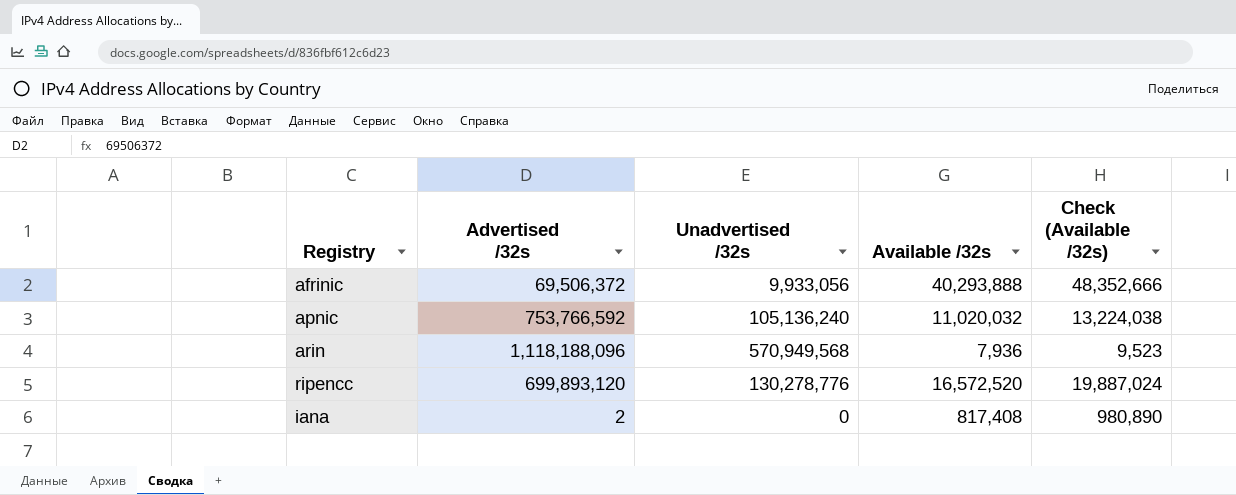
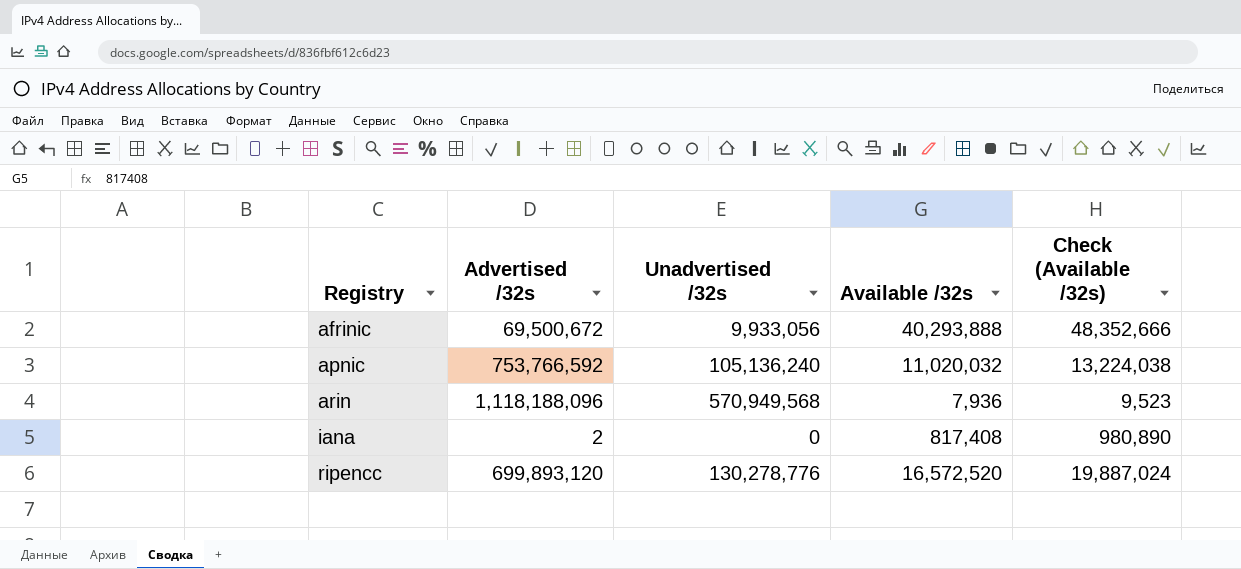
row order: none -> Registry ascending
afrinic | Advertised /32s: 69,506,372 -> 69,500,672

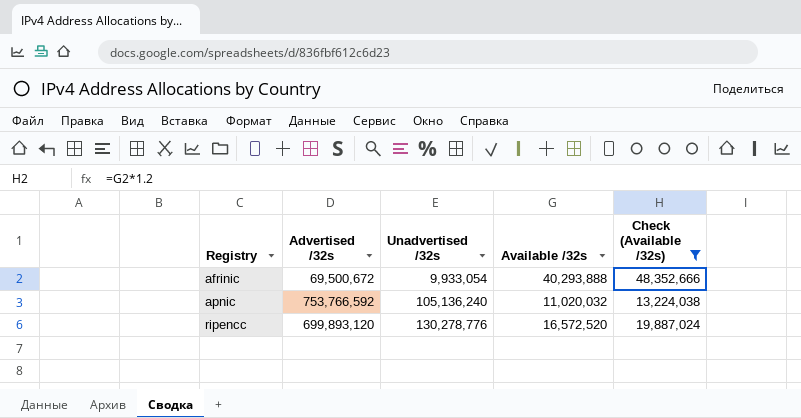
filter: none -> Check (Available /32s) >= 13,224,038
afrinic | Unadvertised /32s: 9,933,056 -> 9,933,054

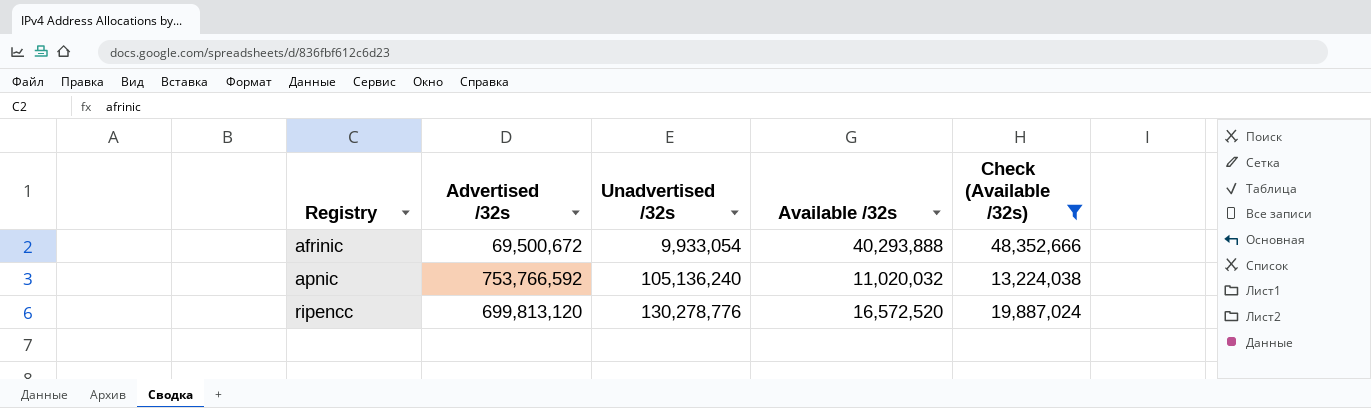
ripencc | Advertised /32s: 699,893,120 -> 699,813,120

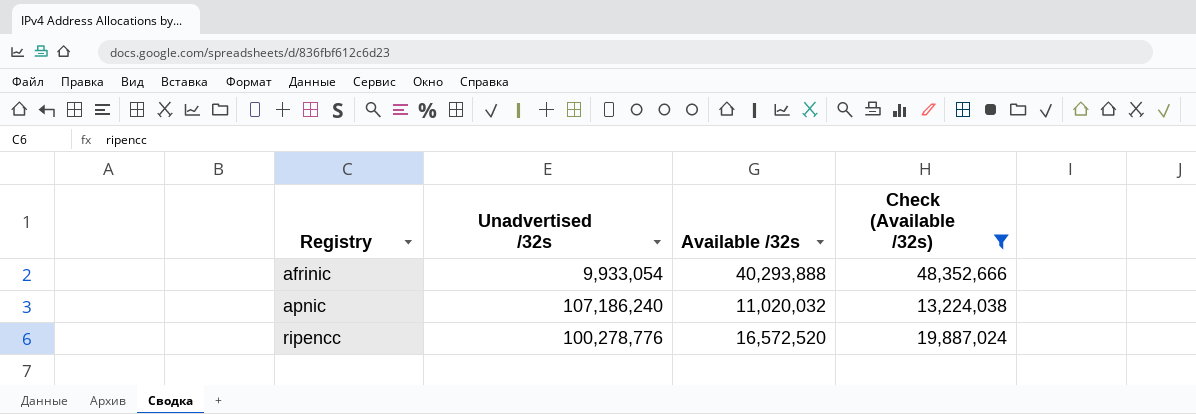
column Advertised /32s | position: 2 -> none
apnic | Unadvertised /32s: 105,136,240 -> 107,186,240
ripencc | Unadvertised /32s: 130,278,776 -> 100,278,776

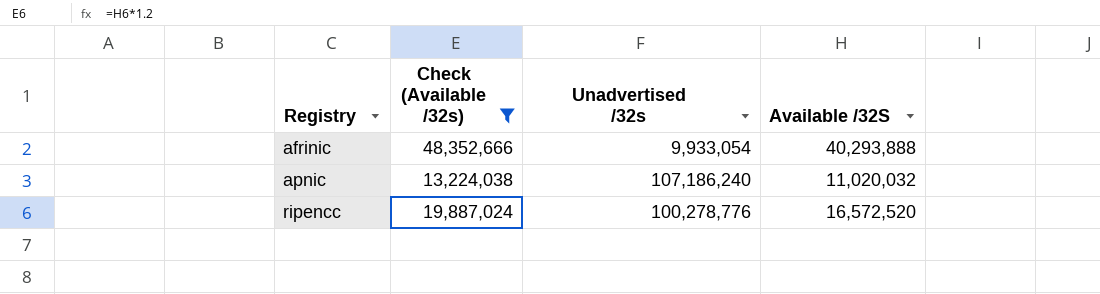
column Check (Available /32s) | position: 4 -> 2
column name: Available /32s -> Available /32S

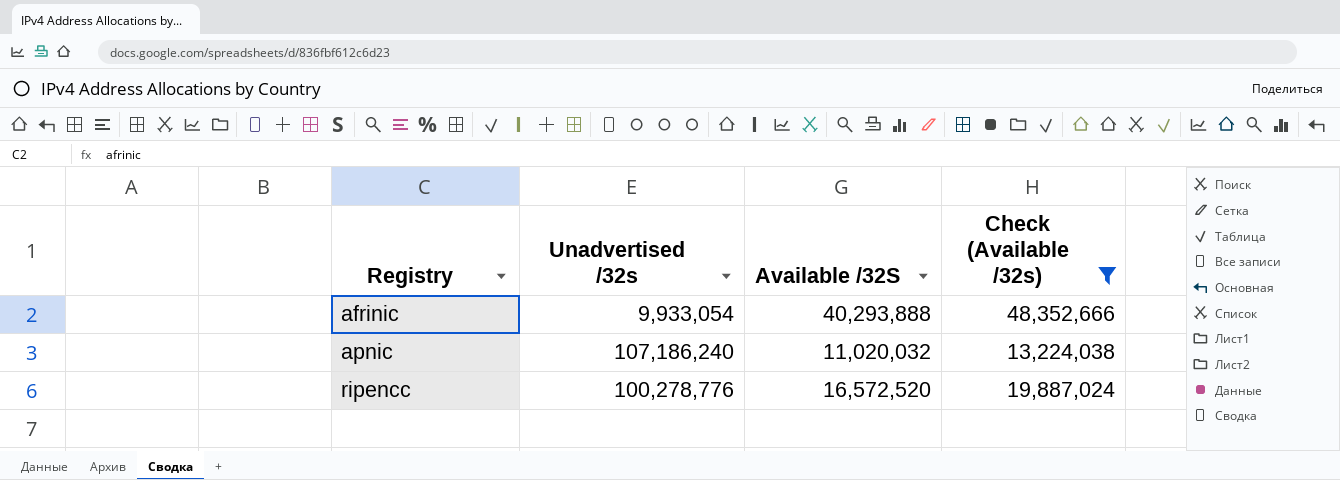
column Check (Available /32s) | position: 2 -> 4

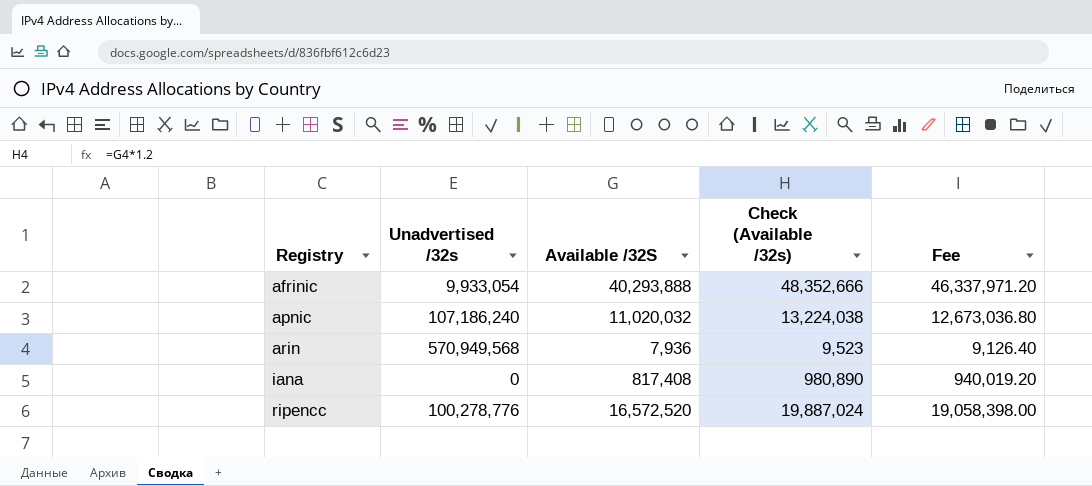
filter: Check (Available /32s) >= 13,224,038 -> none
column Fee | formula: none -> [Available /32S] * 1.15

